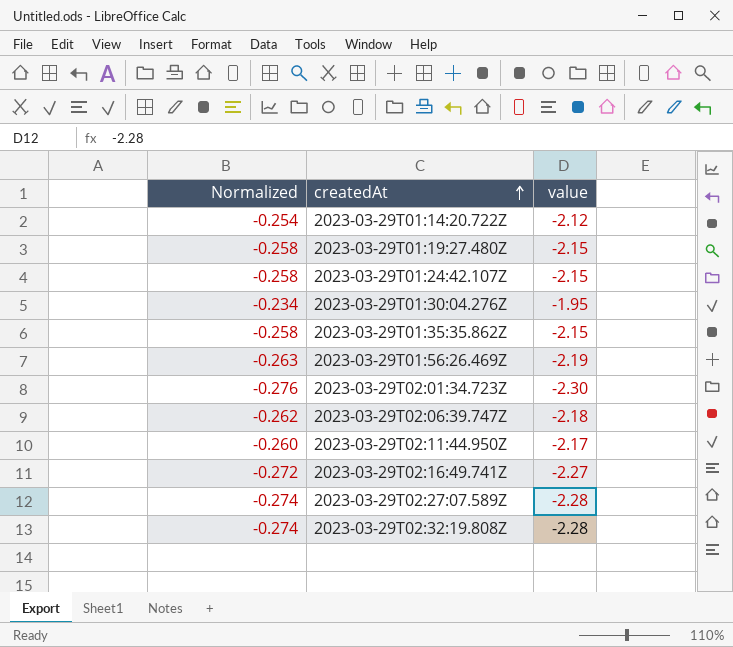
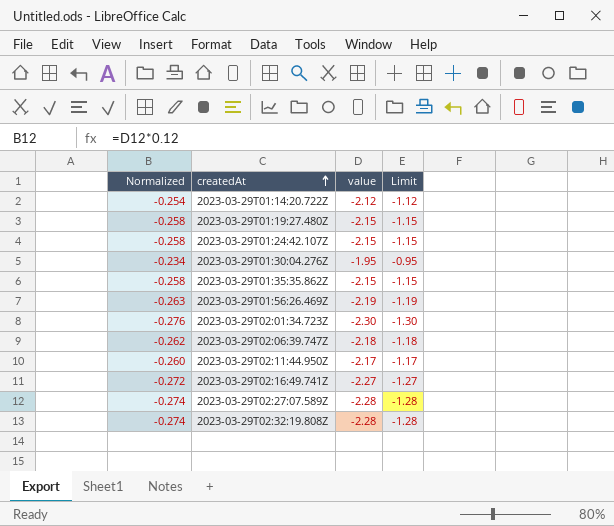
column Limit | formula: none -> [value] + 1

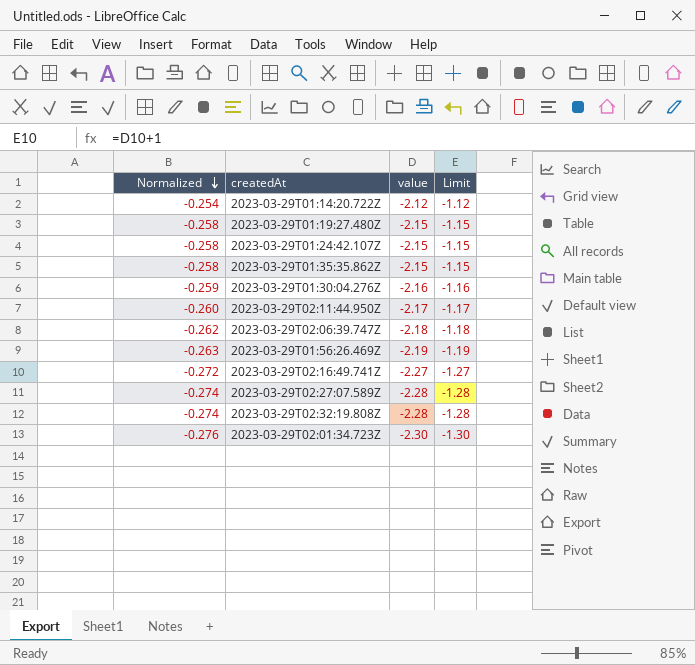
row order: createdAt ascending -> Normalized descending
2023-03-29T01:30:04.276Z | Normalized: -0.234 -> -0.259
2023-03-29T01:30:04.276Z | value: -1.95 -> -2.16
2023-03-29T01:30:04.276Z | Limit: -0.95 -> -1.16

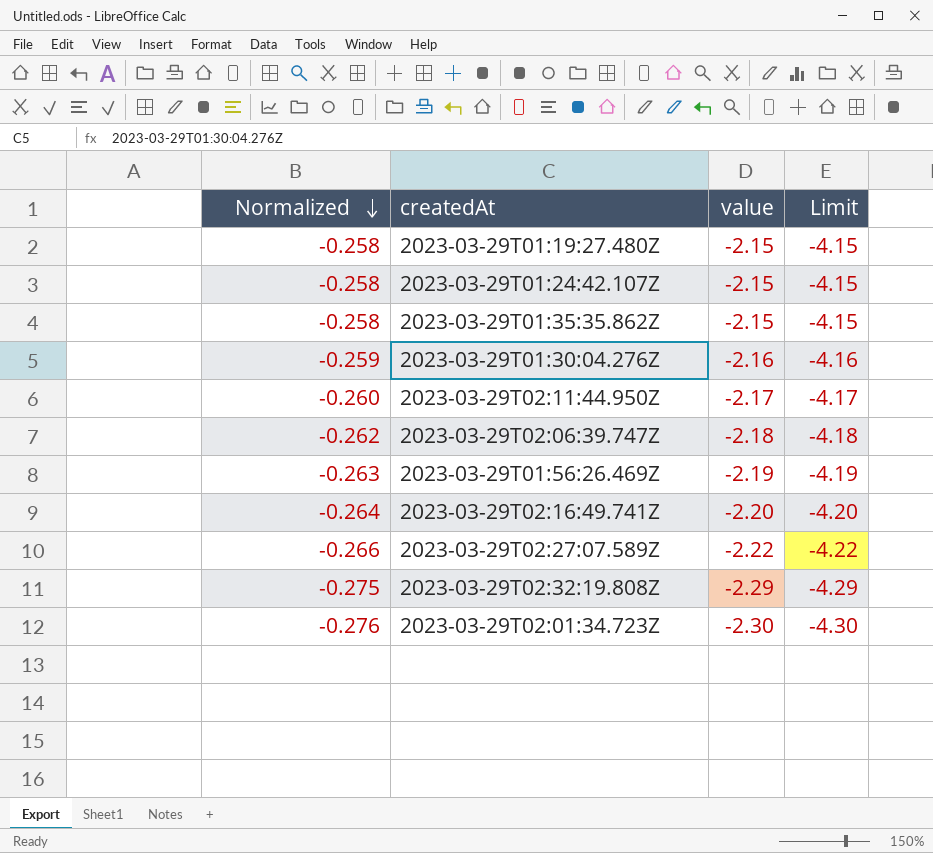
column Limit | formula: [value] + 1 -> [value] - 2
row 2023-03-29T01:14:20.722Z: -0.254 | -2.12 | -1.12 -> none
2023-03-29T02:16:49.741Z | Normalized: -0.272 -> -0.264
2023-03-29T02:16:49.741Z | value: -2.27 -> -2.20
2023-03-29T02:27:07.589Z | Normalized: -0.274 -> -0.266
2023-03-29T02:27:07.589Z | value: -2.28 -> -2.22
2023-03-29T02:32:19.808Z | Normalized: -0.274 -> -0.275
2023-03-29T02:32:19.808Z | value: -2.28 -> -2.29

